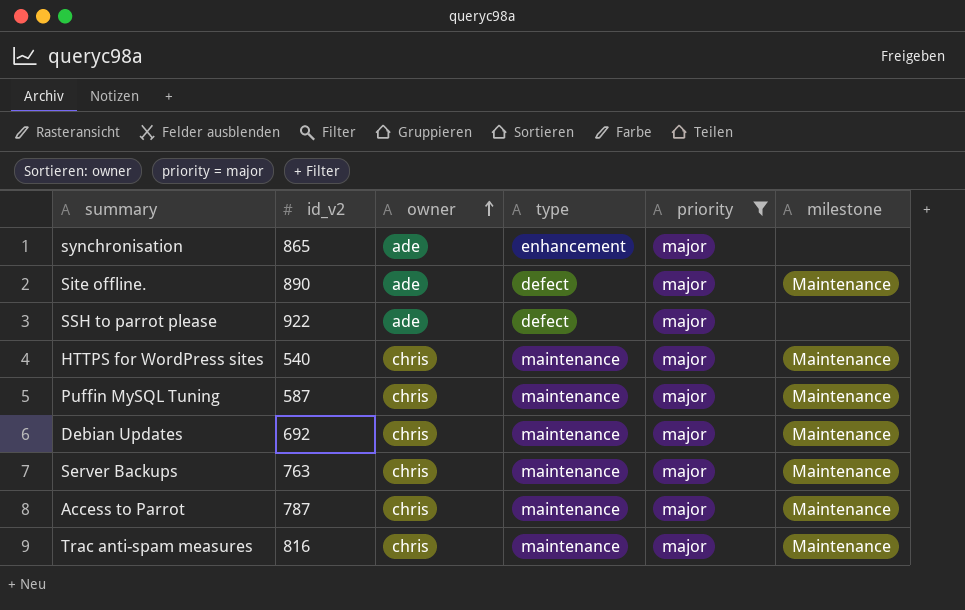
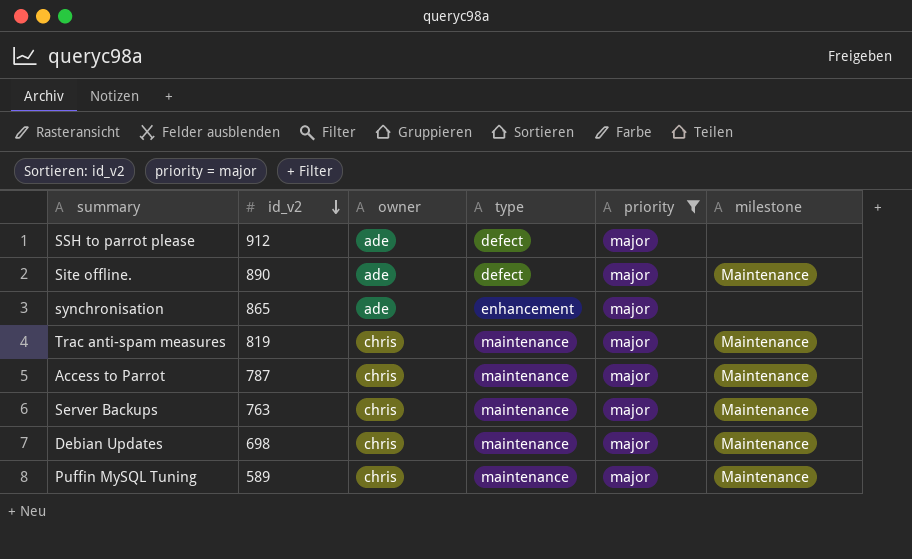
row order: owner ascending -> id_v2 descending
row HTTPS for WordPress sites: 540 | chris | maintenance | major | Maintenance -> none
SSH to parrot please | id_v2: 922 -> 912
Trac anti-spam measures | id_v2: 816 -> 819
Debian Updates | id_v2: 692 -> 698
Puffin MySQL Tuning | id_v2: 587 -> 589

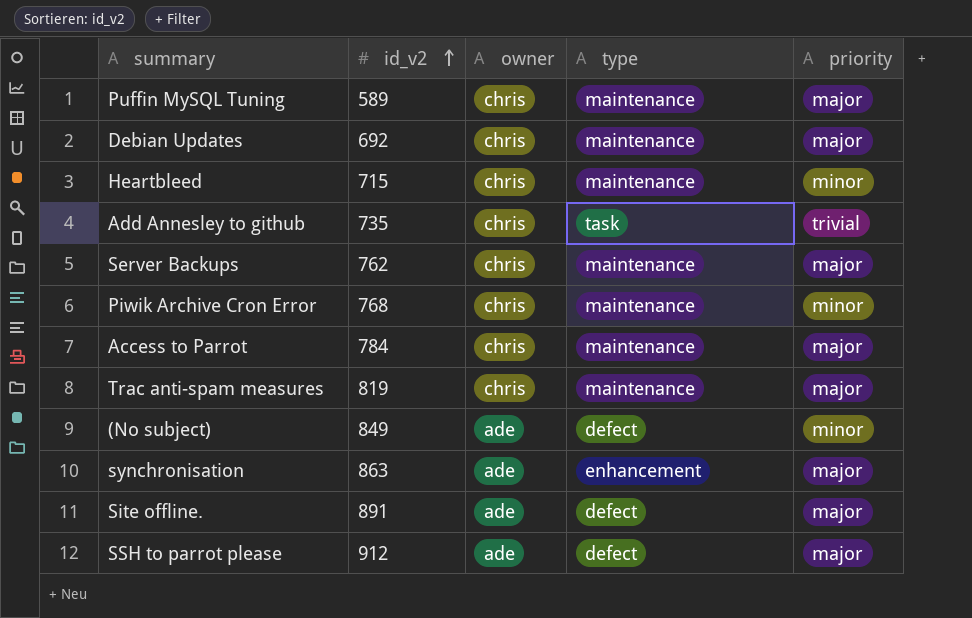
filter: priority = major -> none
row order: id_v2 descending -> id_v2 ascending
column milestone | position: 6 -> none
Debian Updates | id_v2: 698 -> 692
Server Backups | id_v2: 763 -> 762
Access to Parrot | id_v2: 787 -> 784
synchronisation | id_v2: 865 -> 863
Site offline. | id_v2: 890 -> 891

